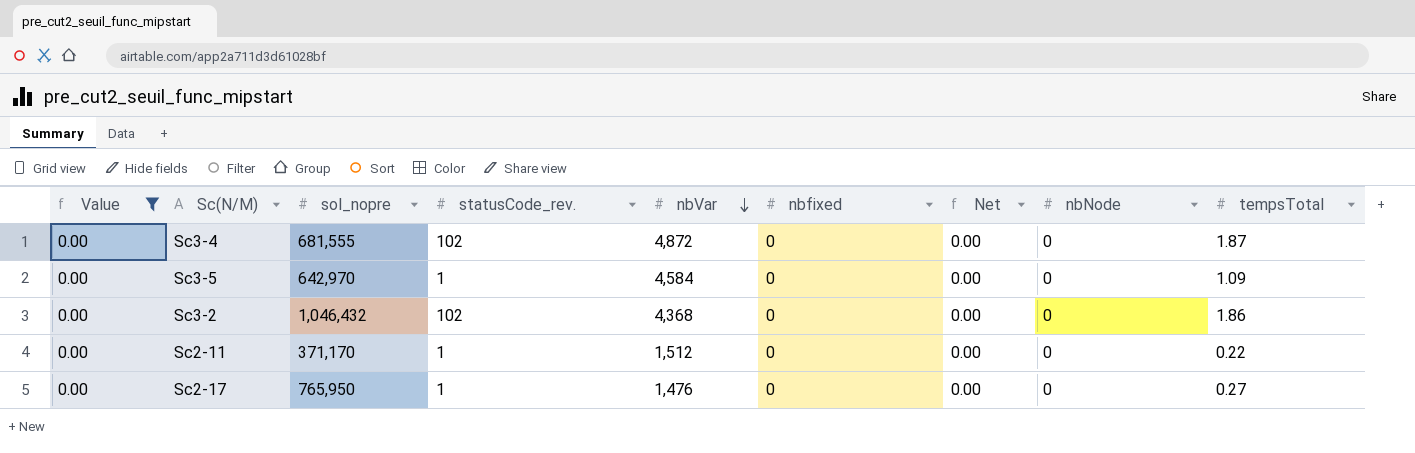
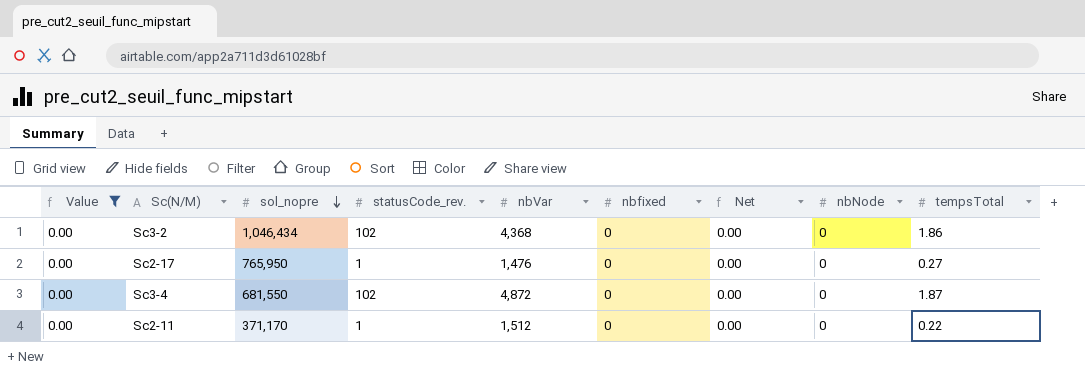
row order: nbVar descending -> sol_nopre descending
row Sc3-5: 0.00 | 642,970 | 1 | 4,584 | 0 | 0.00 | 0 | 1.09 -> none
Sc3-2 | sol_nopre: 1,046,432 -> 1,046,434
Sc3-4 | sol_nopre: 681,555 -> 681,550

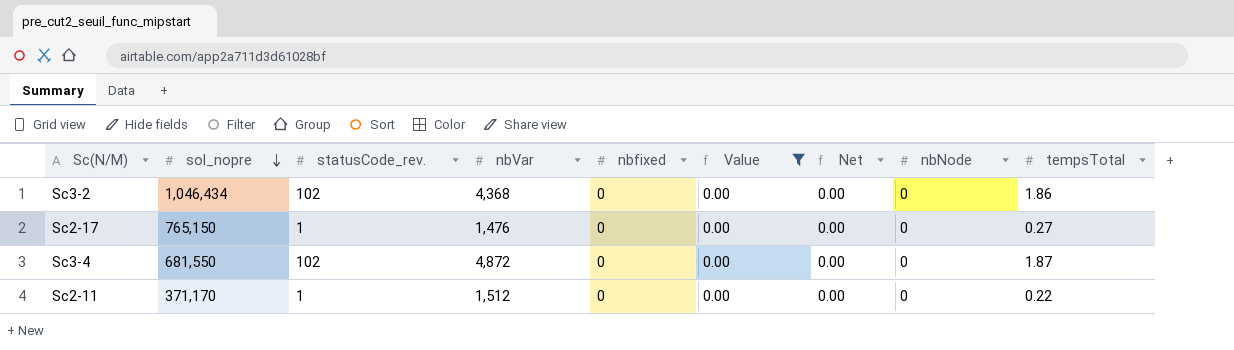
column Value | position: 1 -> 6
Sc2-17 | sol_nopre: 765,950 -> 765,150

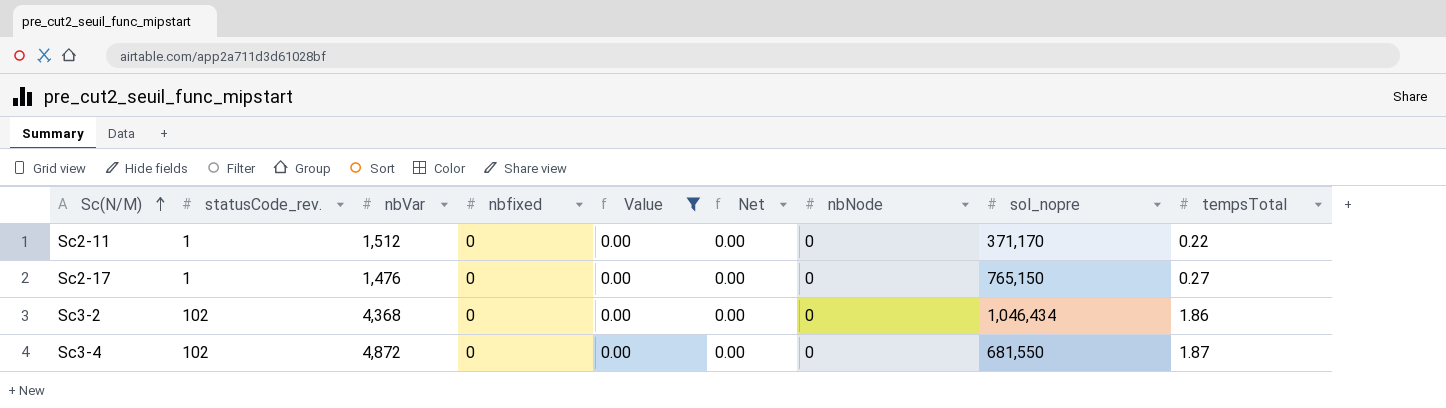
row order: sol_nopre descending -> Sc(N/M) ascending
column sol_nopre | position: 2 -> 8

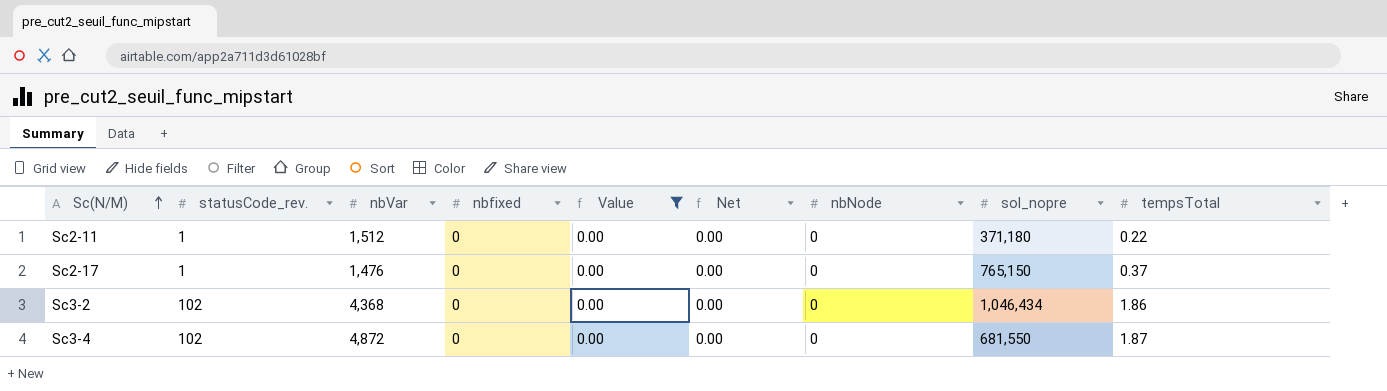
Sc2-11 | sol_nopre: 371,170 -> 371,180
Sc2-17 | tempsTotal: 0.27 -> 0.37

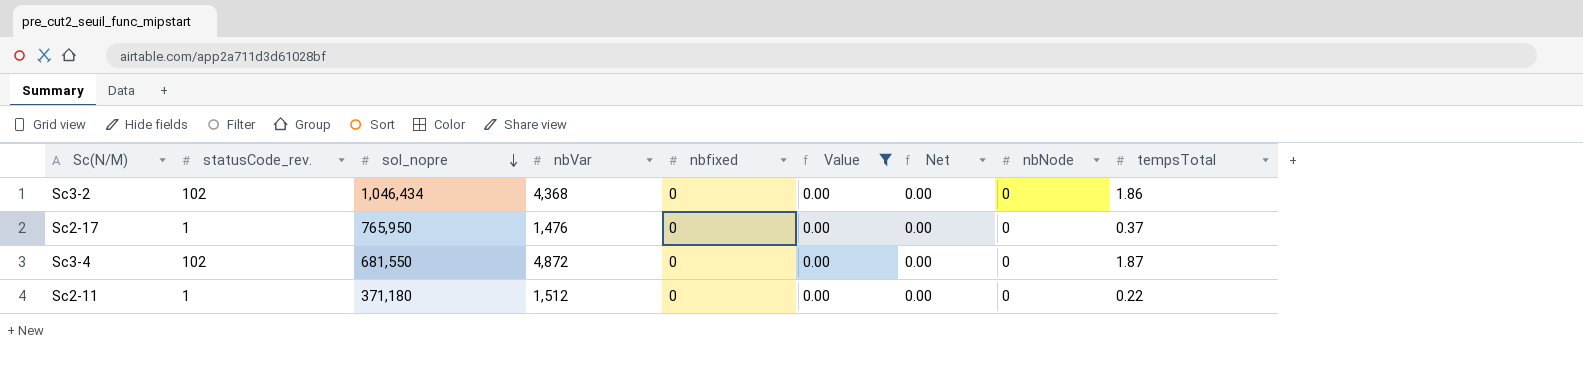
row order: Sc(N/M) ascending -> sol_nopre descending
column sol_nopre | position: 8 -> 3
Sc2-17 | sol_nopre: 765,150 -> 765,950

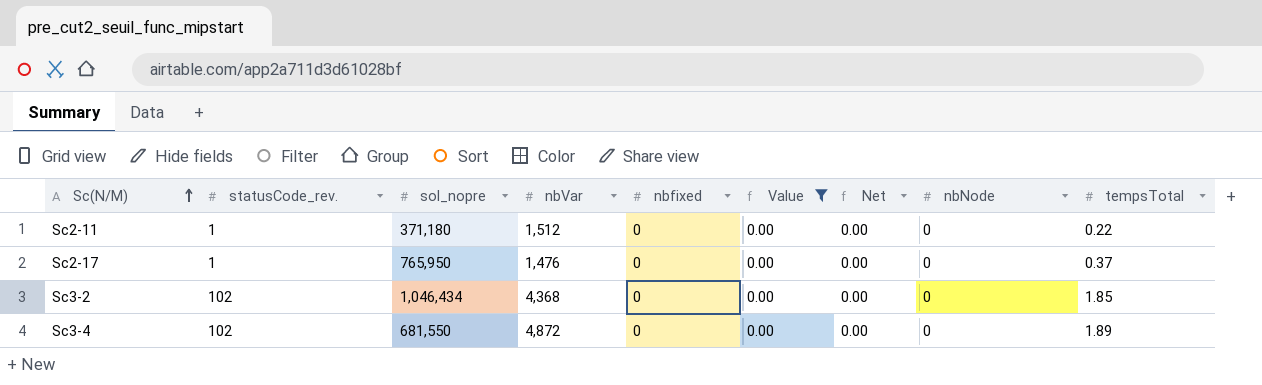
row order: sol_nopre descending -> Sc(N/M) ascending
Sc3-2 | tempsTotal: 1.86 -> 1.85
Sc3-4 | tempsTotal: 1.87 -> 1.89

